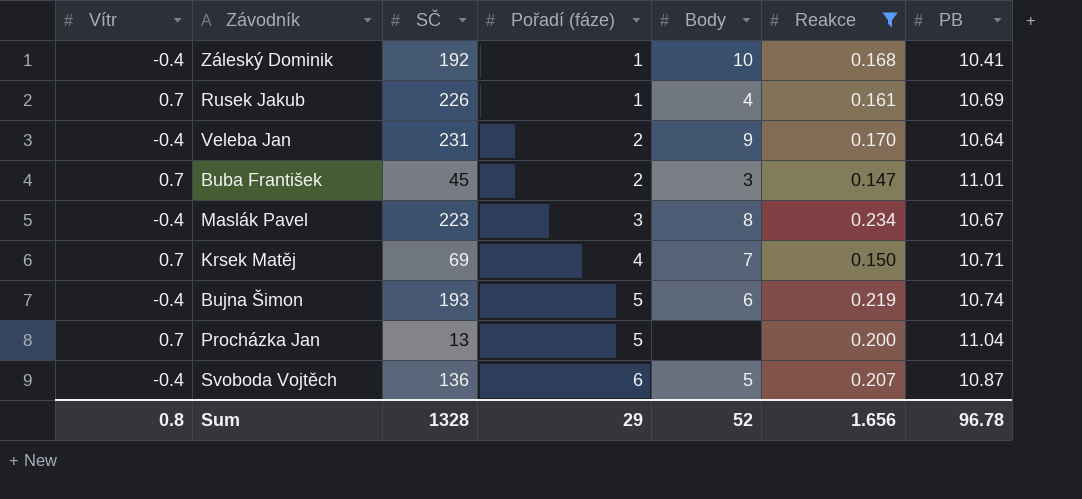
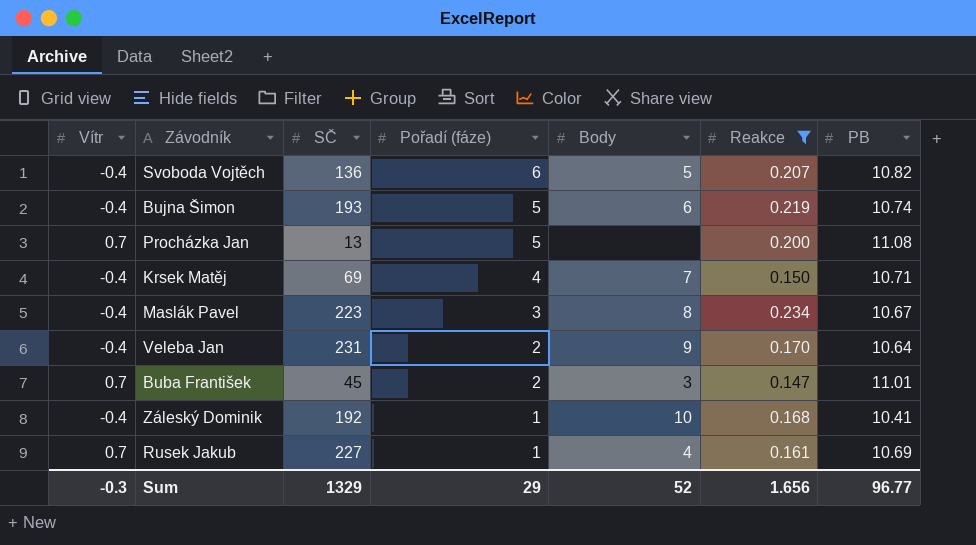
row order: Pořadí (fáze) ascending -> Pořadí (fáze) descending
Svoboda Vojtěch | PB: 10.87 -> 10.82
Procházka Jan | PB: 11.04 -> 11.08
Krsek Matěj | Vítr: 0.7 -> -0.4
Rusek Jakub | SČ: 226 -> 227
Sum | Vítr: 0.8 -> -0.3
Sum | SČ: 1328 -> 1329
Sum | PB: 96.78 -> 96.77

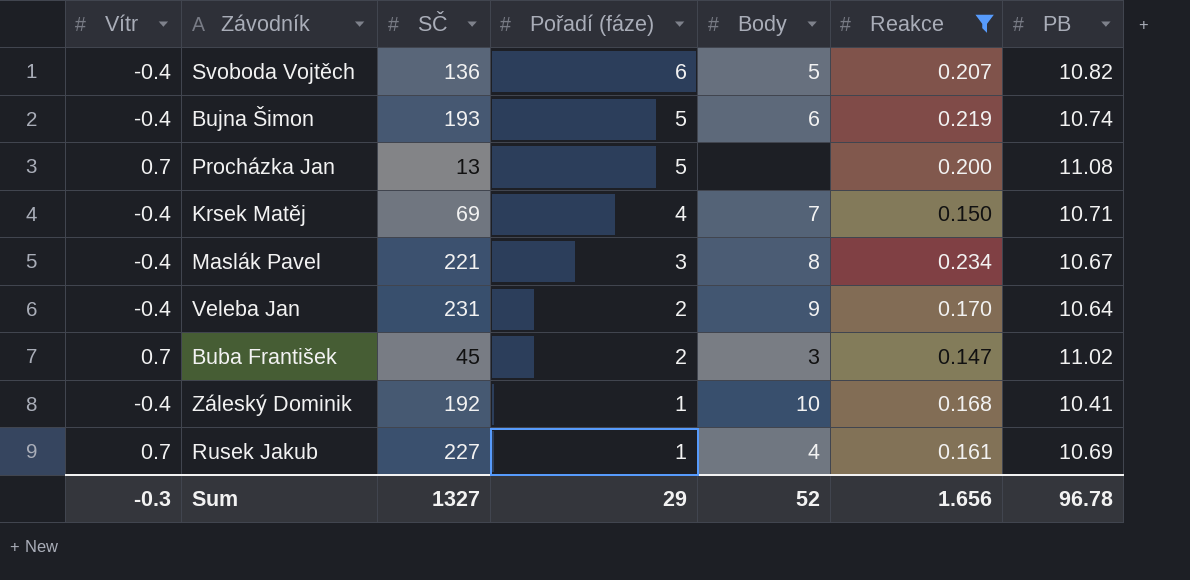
Maslák Pavel | SČ: 223 -> 221
Buba František | PB: 11.01 -> 11.02
Sum | SČ: 1329 -> 1327
Sum | PB: 96.77 -> 96.78

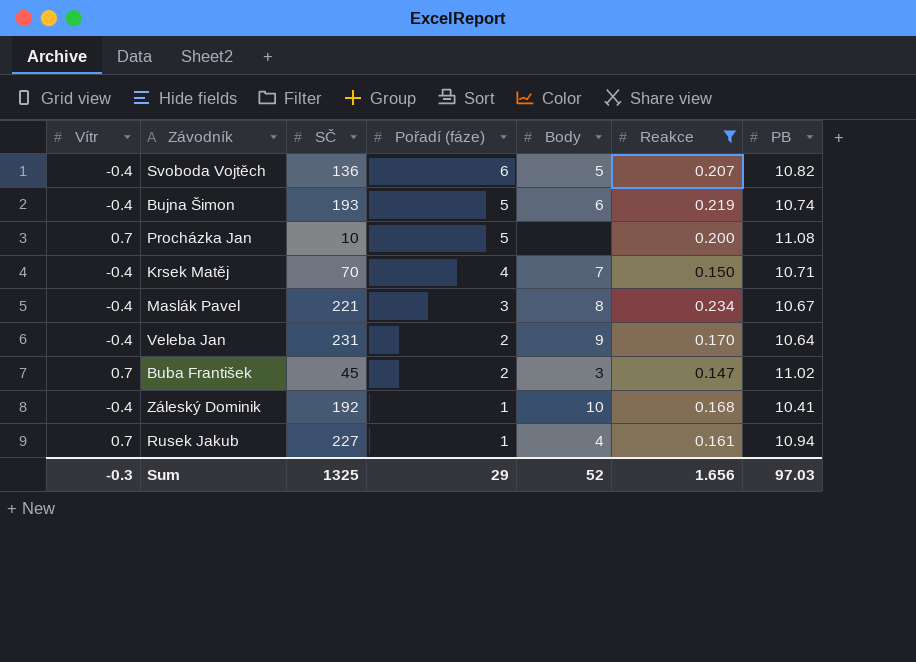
Procházka Jan | SČ: 13 -> 10
Krsek Matěj | SČ: 69 -> 70
Rusek Jakub | PB: 10.69 -> 10.94
Sum | SČ: 1327 -> 1325
Sum | PB: 96.78 -> 97.03

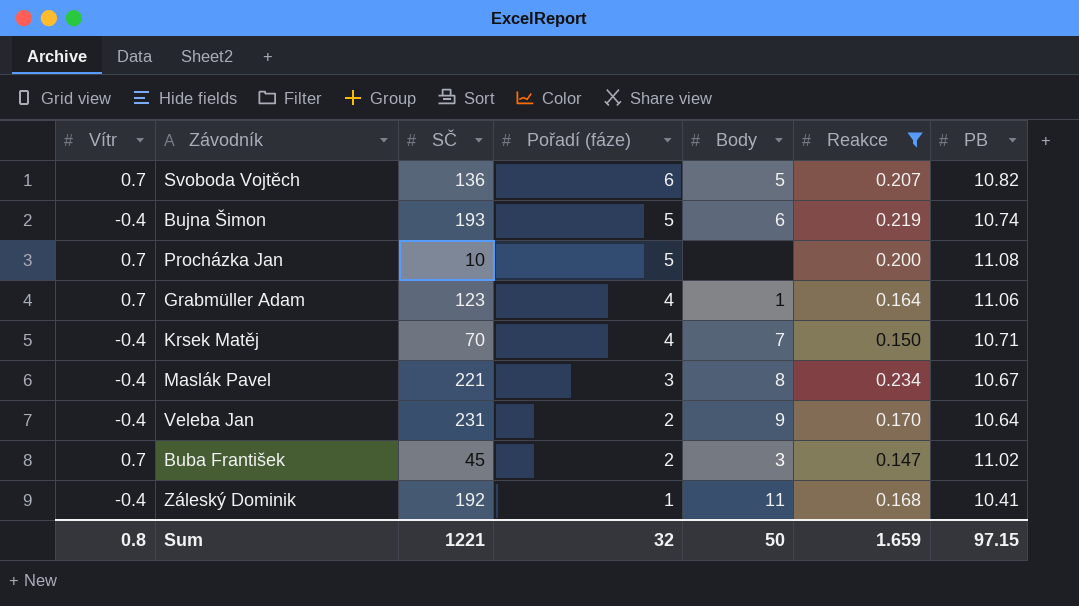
row Rusek Jakub: 0.7 | 227 | 1 | 4 | 0.161 | 10.94 -> none
Svoboda Vojtěch | Vítr: -0.4 -> 0.7
row Grabmüller Adam: none -> 0.7 | 123 | 4 | 1 | 0.164 | 11.06
Záleský Dominik | Body: 10 -> 11
Sum | Vítr: -0.3 -> 0.8
Sum | SČ: 1325 -> 1221
Sum | Pořadí (fáze): 29 -> 32
Sum | Body: 52 -> 50
Sum | Reakce: 1.656 -> 1.659
Sum | PB: 97.03 -> 97.15

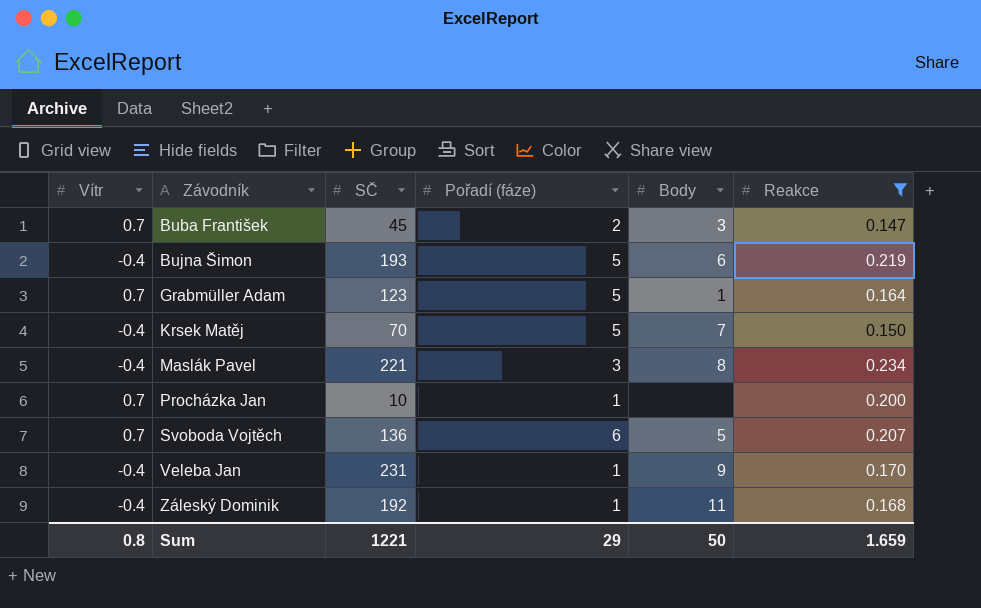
row order: Pořadí (fáze) descending -> Závodník ascending
column PB | position: 7 -> none
Grabmüller Adam | Pořadí (fáze): 4 -> 5
Krsek Matěj | Pořadí (fáze): 4 -> 5
Procházka Jan | Pořadí (fáze): 5 -> 1
Veleba Jan | Pořadí (fáze): 2 -> 1
Sum | Pořadí (fáze): 32 -> 29

